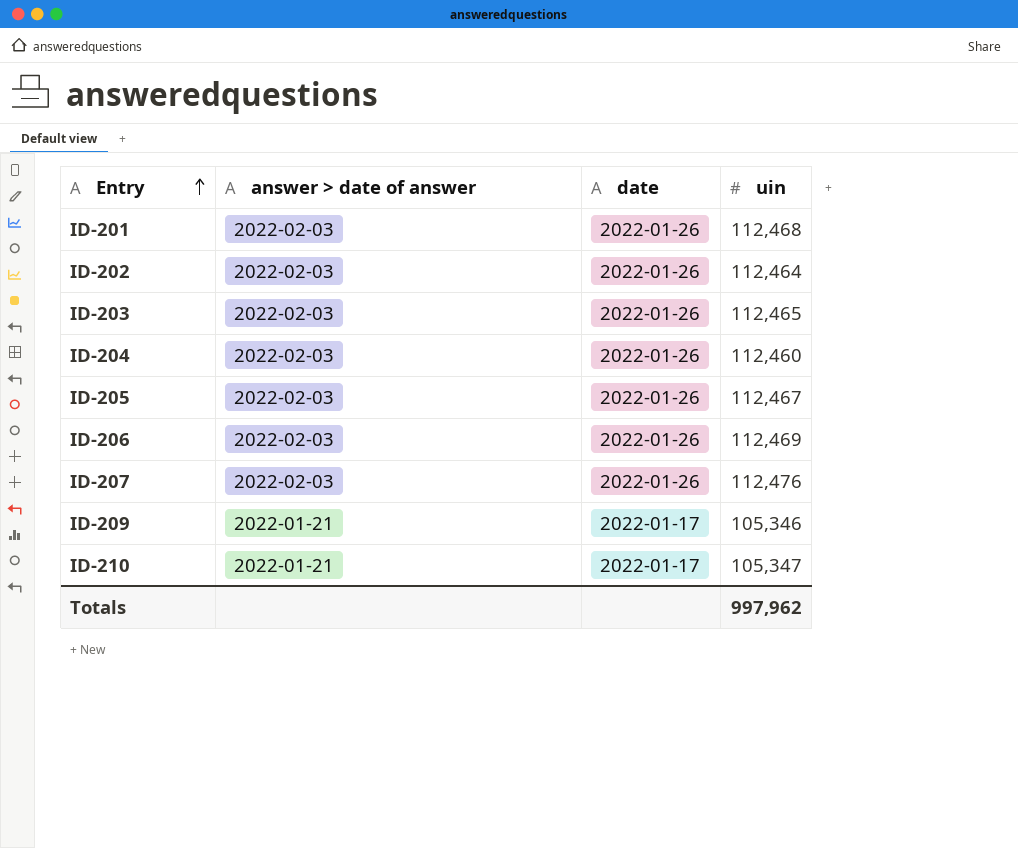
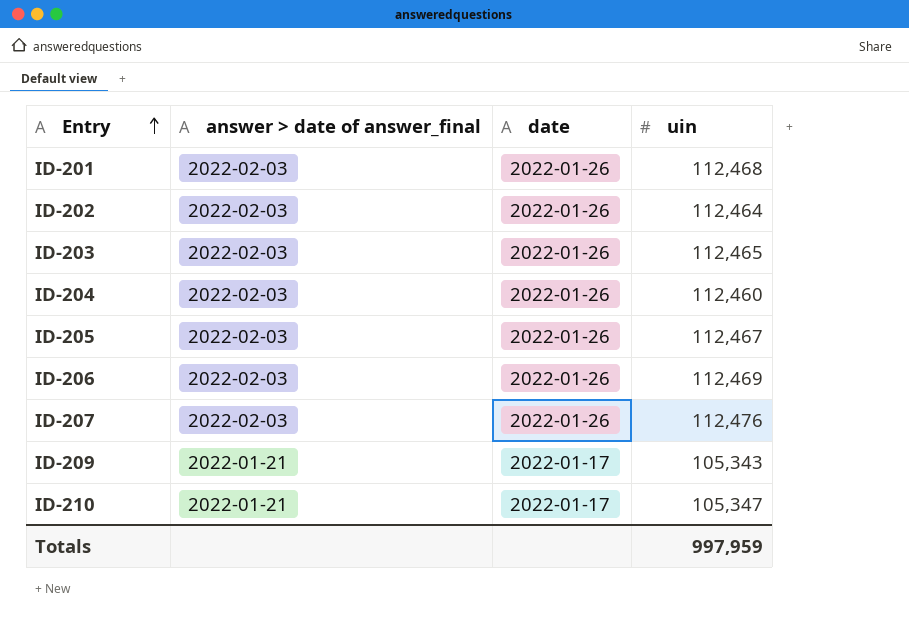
column name: answer > date of answer -> answer > date of answer_final
ID-209 | uin: 105,346 -> 105,343
Totals | uin: 997,962 -> 997,959

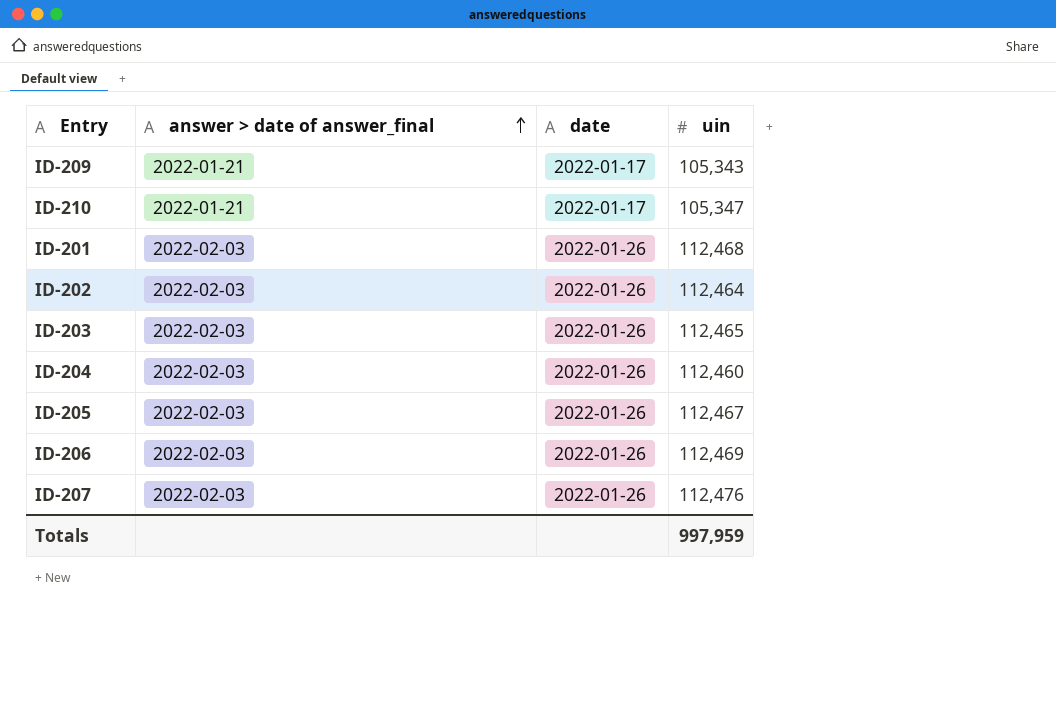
row order: Entry ascending -> answer > date of answer_final ascending

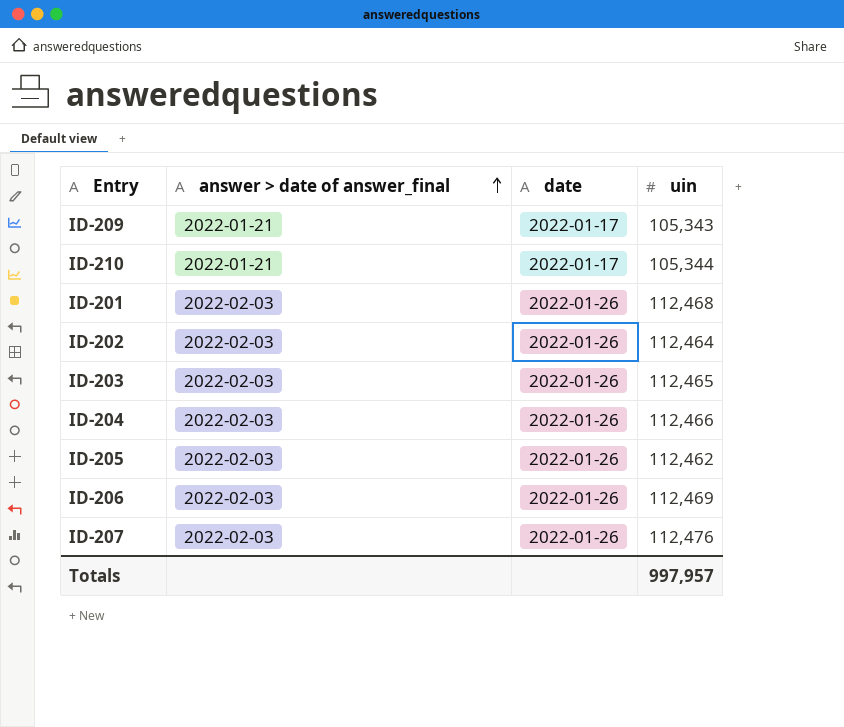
ID-210 | uin: 105,347 -> 105,344
ID-204 | uin: 112,460 -> 112,466
ID-205 | uin: 112,467 -> 112,462
Totals | uin: 997,959 -> 997,957

